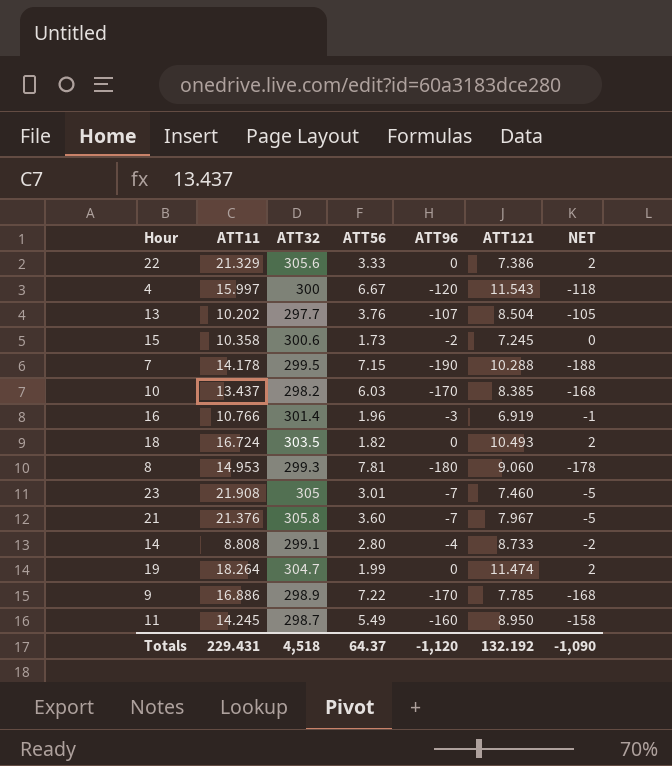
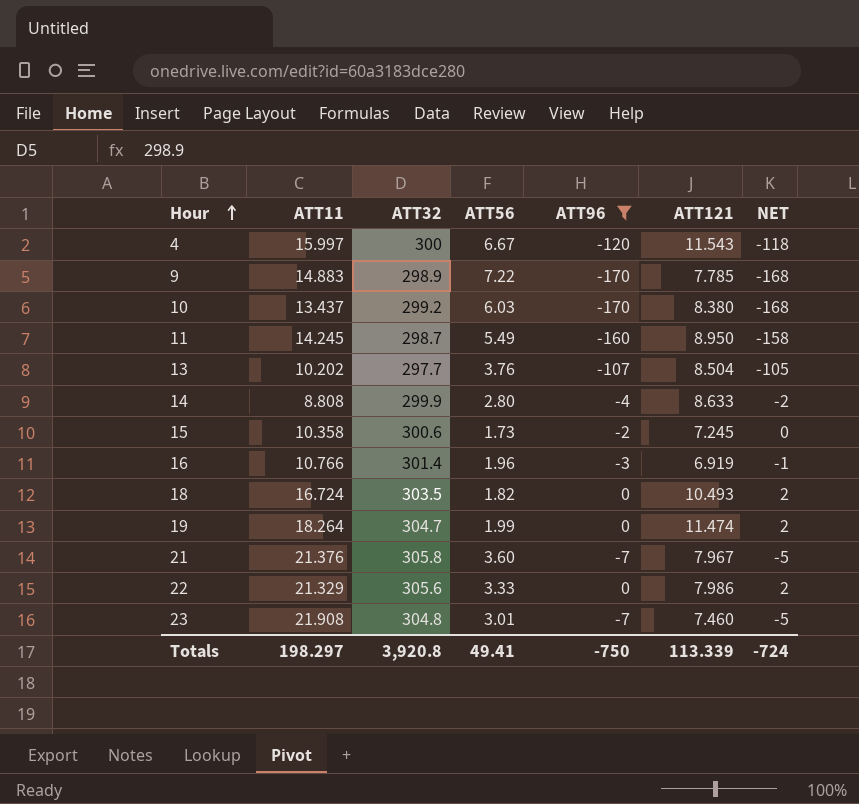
filter: none -> ATT96 >= -170
row order: none -> Hour ascending
9 | ATT11: 16.886 -> 14.883
10 | ATT32: 298.2 -> 299.2
10 | ATT121: 8.385 -> 8.380
14 | ATT32: 299.1 -> 299.9
14 | ATT121: 8.733 -> 8.633
22 | ATT121: 7.386 -> 7.986
23 | ATT32: 305 -> 304.8
Totals | ATT11: 229.431 -> 198.297
Totals | ATT32: 4,518 -> 3,920.8
Totals | ATT56: 64.37 -> 49.41
Totals | ATT96: -1,120 -> -750
Totals | ATT121: 132.192 -> 113.339
Totals | NET: -1,090 -> -724

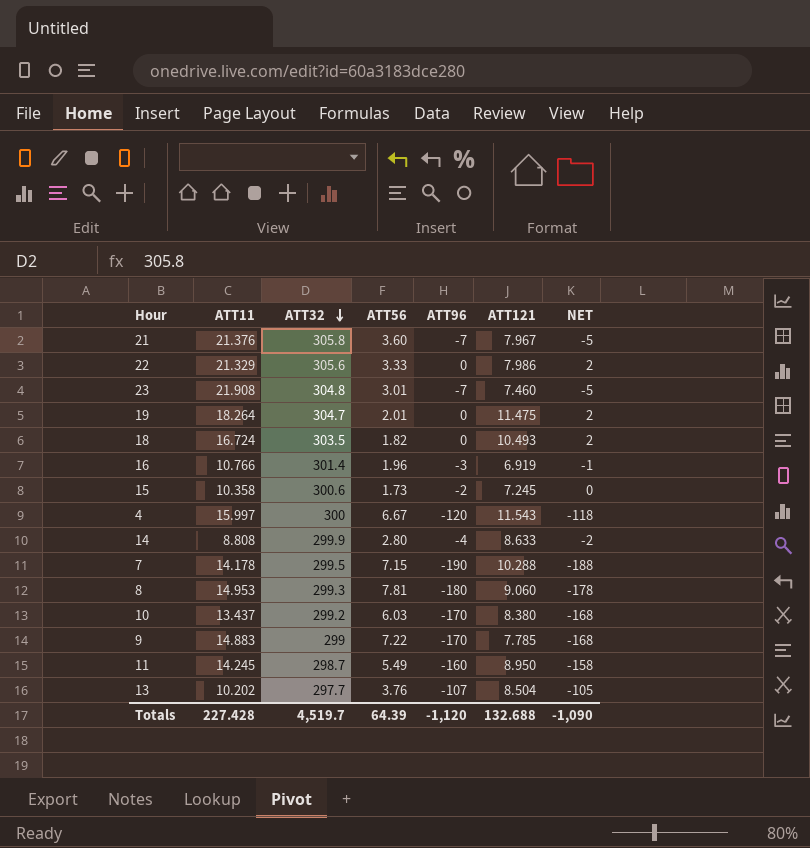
filter: ATT96 >= -170 -> none
row order: Hour ascending -> ATT32 descending
19 | ATT56: 1.99 -> 2.01
19 | ATT121: 11.474 -> 11.475
9 | ATT32: 298.9 -> 299
Totals | ATT11: 198.297 -> 227.428
Totals | ATT32: 3,920.8 -> 4,519.7
Totals | ATT56: 49.41 -> 64.39
Totals | ATT96: -750 -> -1,120
Totals | ATT121: 113.339 -> 132.688
Totals | NET: -724 -> -1,090

